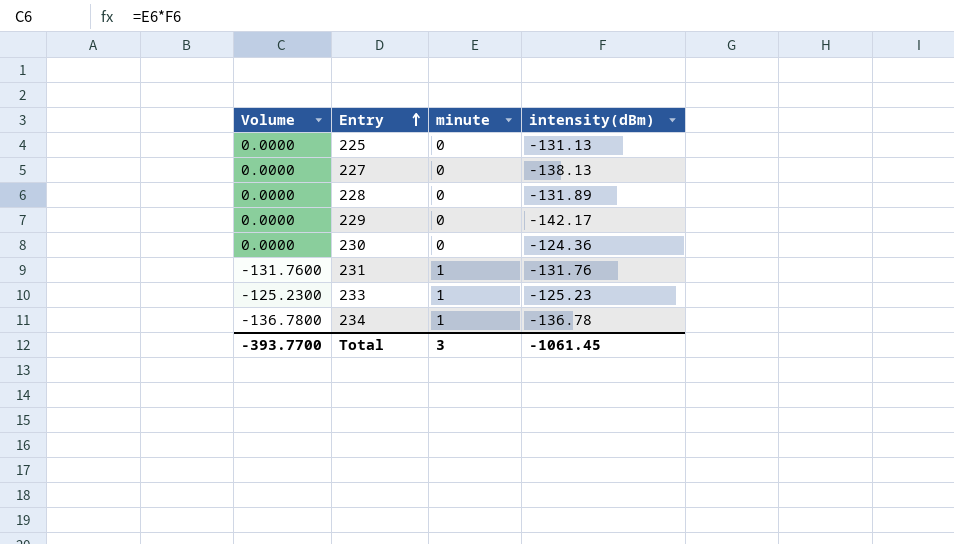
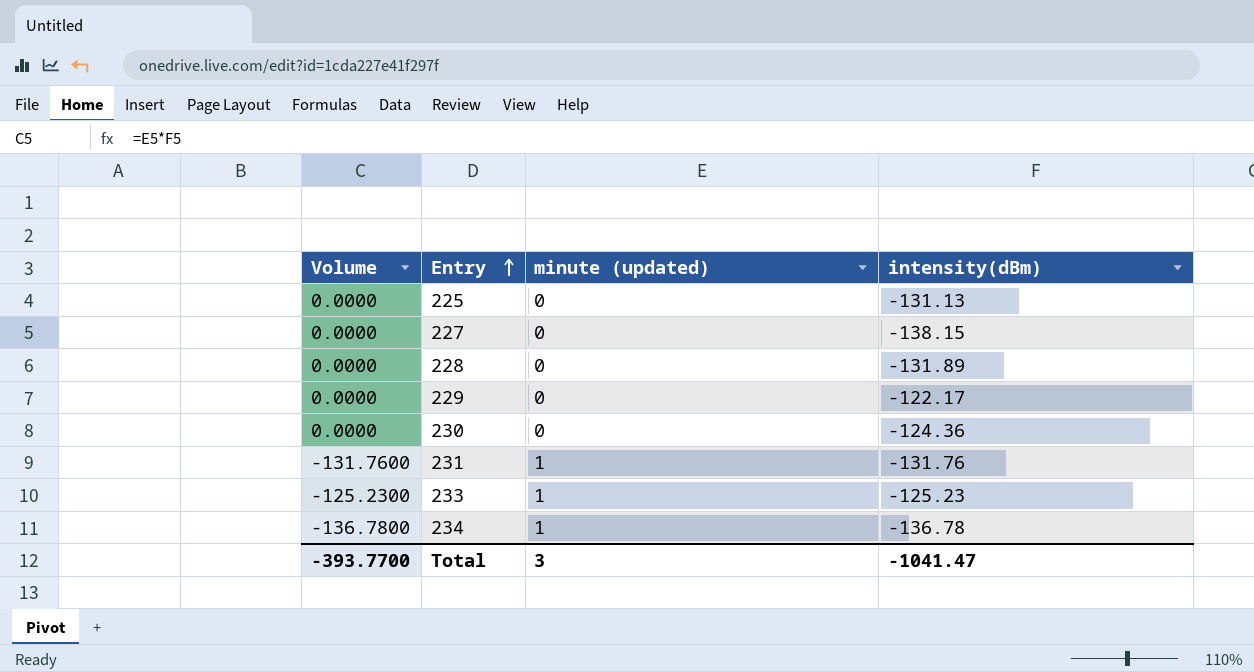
column name: minute -> minute (updated)
227 | intensity(dBm): -138.13 -> -138.15
229 | intensity(dBm): -142.17 -> -122.17
Total | intensity(dBm): -1061.45 -> -1041.47

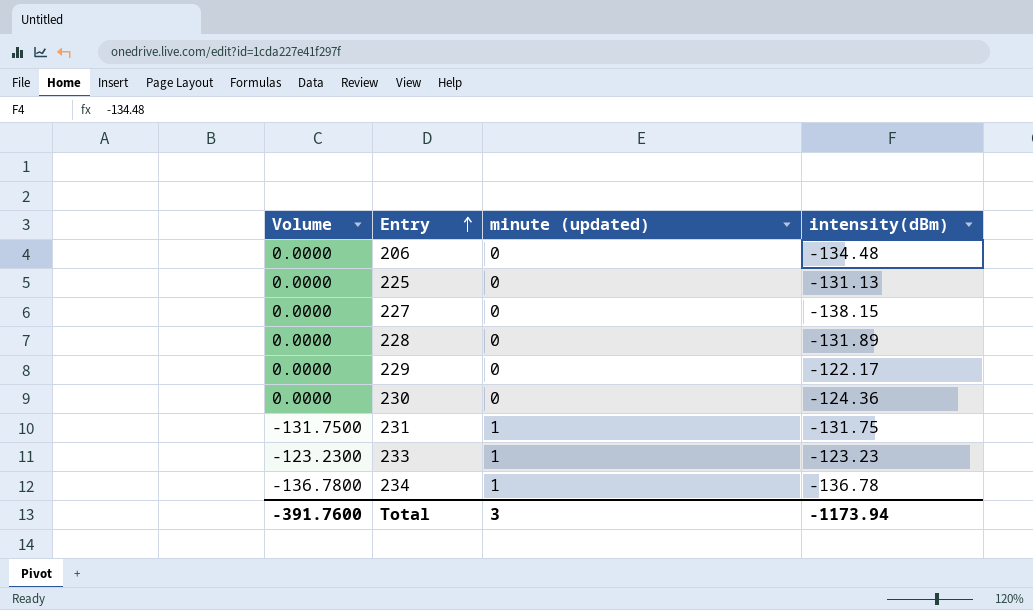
row 206: none -> 0.0000 | 0 | -134.48
231 | Volume: -131.7600 -> -131.7500
231 | intensity(dBm): -131.76 -> -131.75
233 | Volume: -125.2300 -> -123.2300
233 | intensity(dBm): -125.23 -> -123.23
Total | Volume: -393.7700 -> -391.7600
Total | intensity(dBm): -1041.47 -> -1173.94

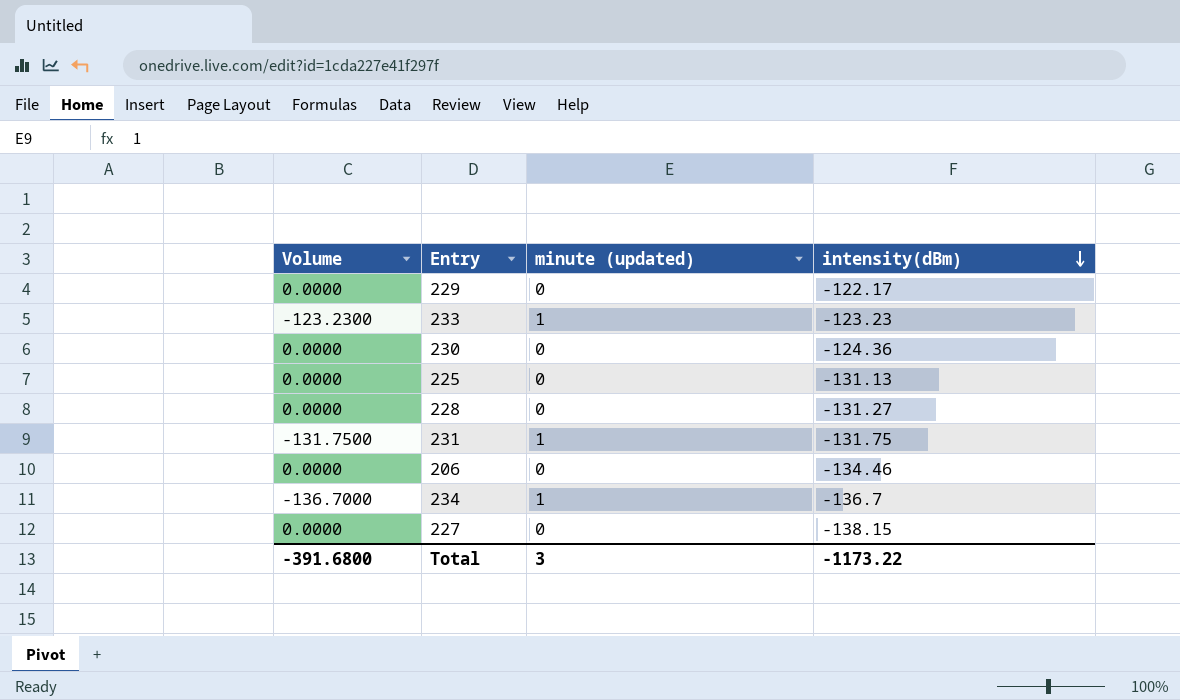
row order: Entry ascending -> intensity(dBm) descending
228 | intensity(dBm): -131.89 -> -131.27
206 | intensity(dBm): -134.48 -> -134.46
234 | Volume: -136.7800 -> -136.7000
234 | intensity(dBm): -136.78 -> -136.7
Total | Volume: -391.7600 -> -391.6800
Total | intensity(dBm): -1173.94 -> -1173.22

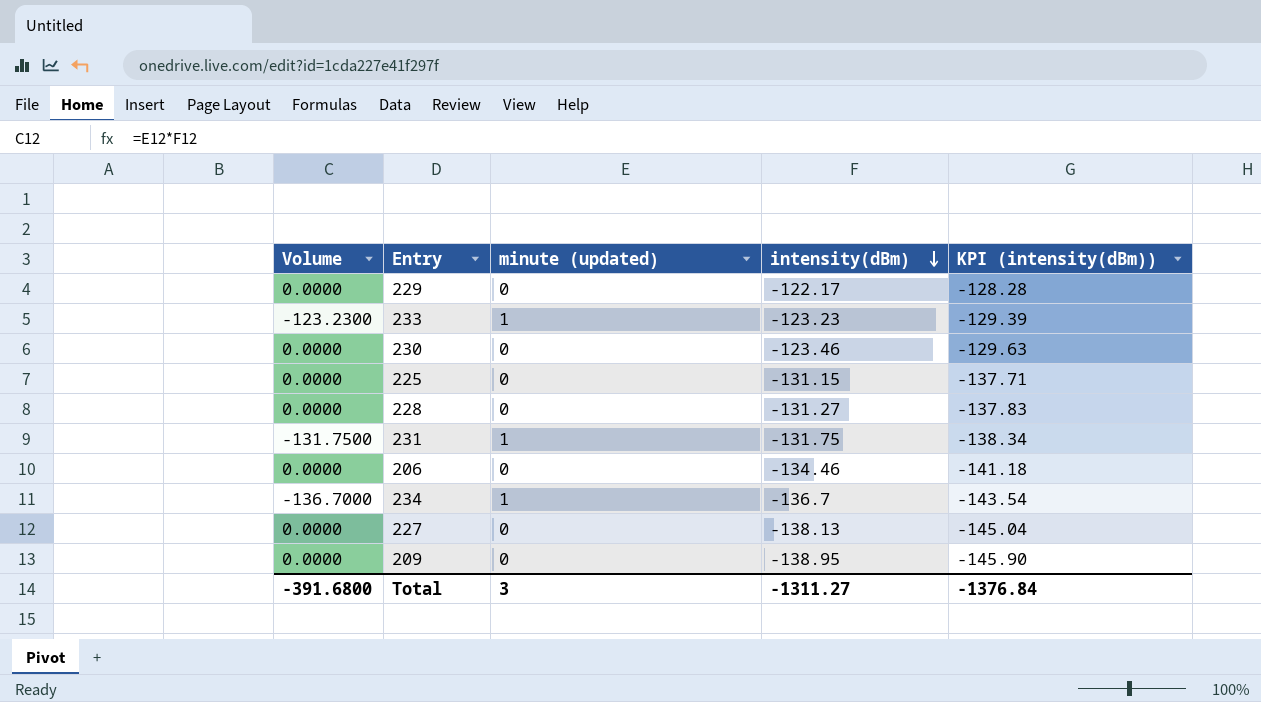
column KPI (intensity(dBm)) | formula: none -> [intensity(dBm)] * 1.05
230 | intensity(dBm): -124.36 -> -123.46
225 | intensity(dBm): -131.13 -> -131.15
227 | intensity(dBm): -138.15 -> -138.13
row 209: none -> 0.0000 | 0 | -138.95 | -145.90
Total | intensity(dBm): -1173.22 -> -1311.27

